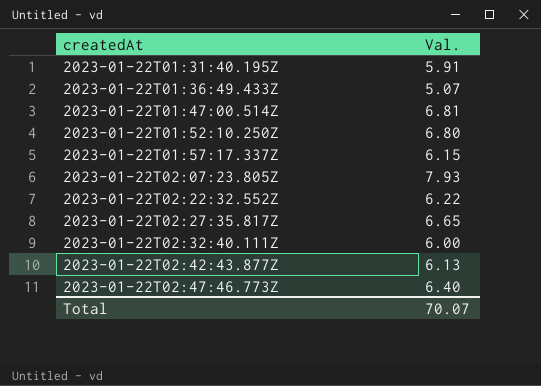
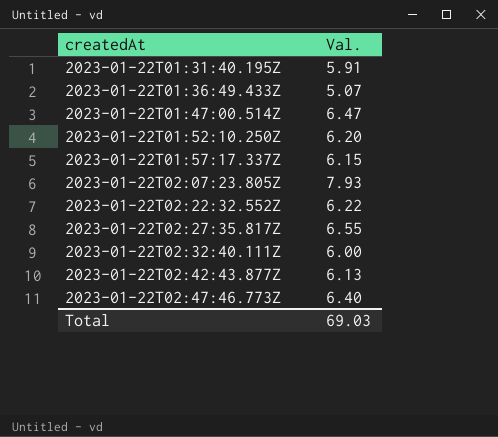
2023-01-22T01:47:00.514Z | Val.: 6.81 -> 6.47
2023-01-22T01:52:10.250Z | Val.: 6.80 -> 6.20
2023-01-22T02:27:35.817Z | Val.: 6.65 -> 6.55
Total | Val.: 70.07 -> 69.03

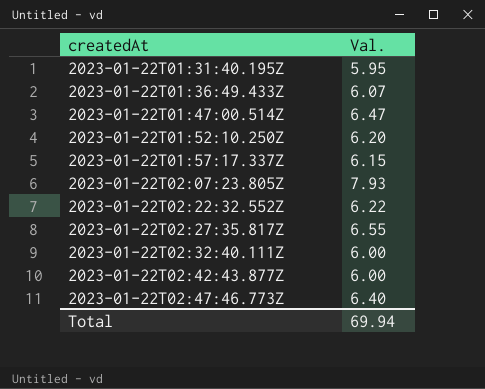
2023-01-22T01:31:40.195Z | Val.: 5.91 -> 5.95
2023-01-22T01:36:49.433Z | Val.: 5.07 -> 6.07
2023-01-22T02:42:43.877Z | Val.: 6.13 -> 6.00
Total | Val.: 69.03 -> 69.94

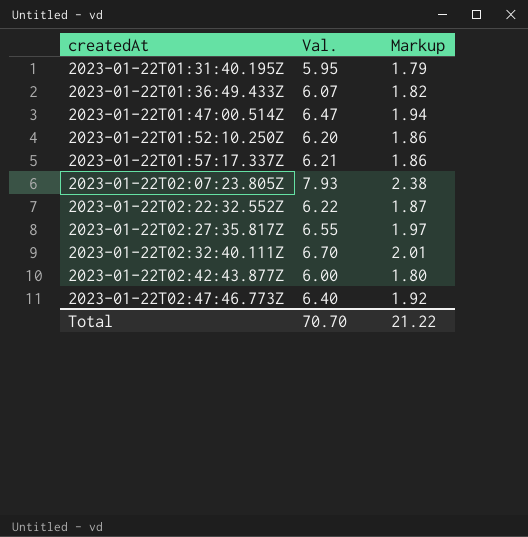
column Markup | formula: none -> [Val.] * 0.3
2023-01-22T01:57:17.337Z | Val.: 6.15 -> 6.21
2023-01-22T02:32:40.111Z | Val.: 6.00 -> 6.70
Total | Val.: 69.94 -> 70.70

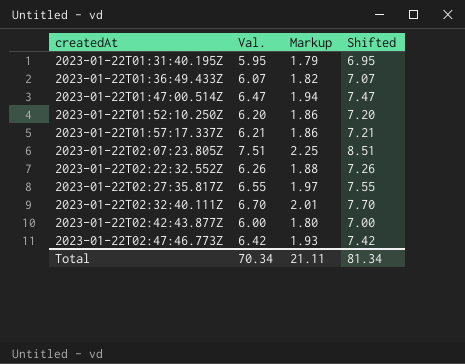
column Shifted | formula: none -> [Val.] + 1
2023-01-22T02:07:23.805Z | Val.: 7.93 -> 7.51
2023-01-22T02:07:23.805Z | Markup: 2.38 -> 2.25
2023-01-22T02:22:32.552Z | Val.: 6.22 -> 6.26
2023-01-22T02:22:32.552Z | Markup: 1.87 -> 1.88
2023-01-22T02:47:46.773Z | Val.: 6.40 -> 6.42
2023-01-22T02:47:46.773Z | Markup: 1.92 -> 1.93
Total | Val.: 70.70 -> 70.34
Total | Markup: 21.22 -> 21.11

